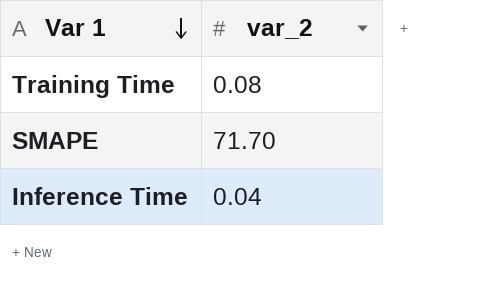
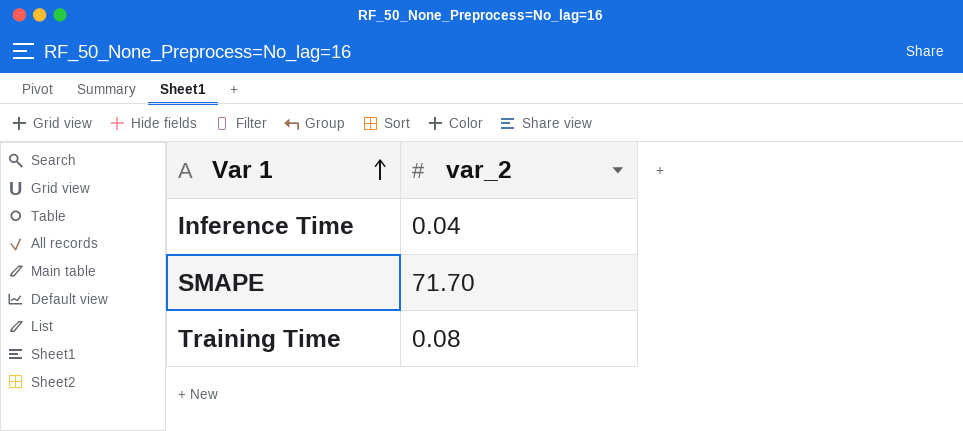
row order: Var 1 descending -> Var 1 ascending

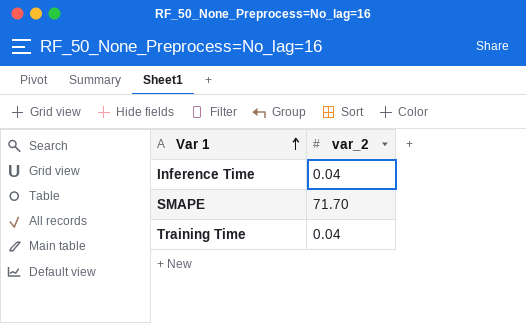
Training Time | var_2: 0.08 -> 0.04

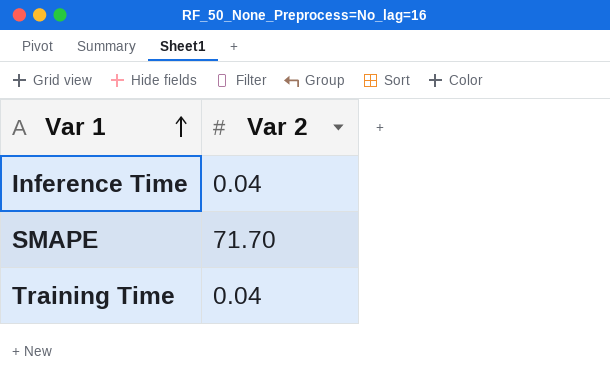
column name: var_2 -> Var 2

